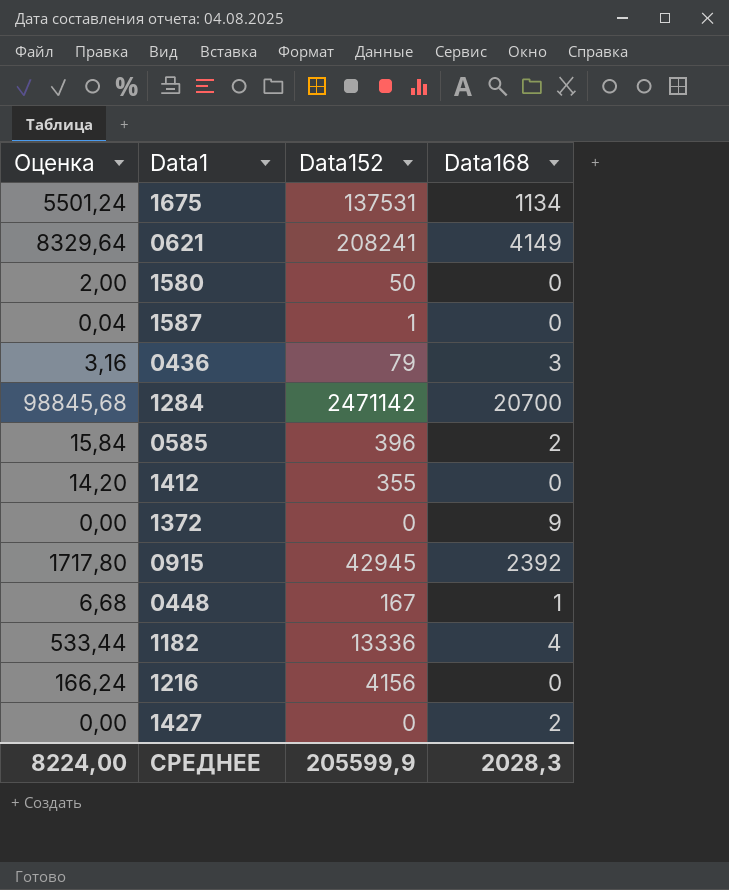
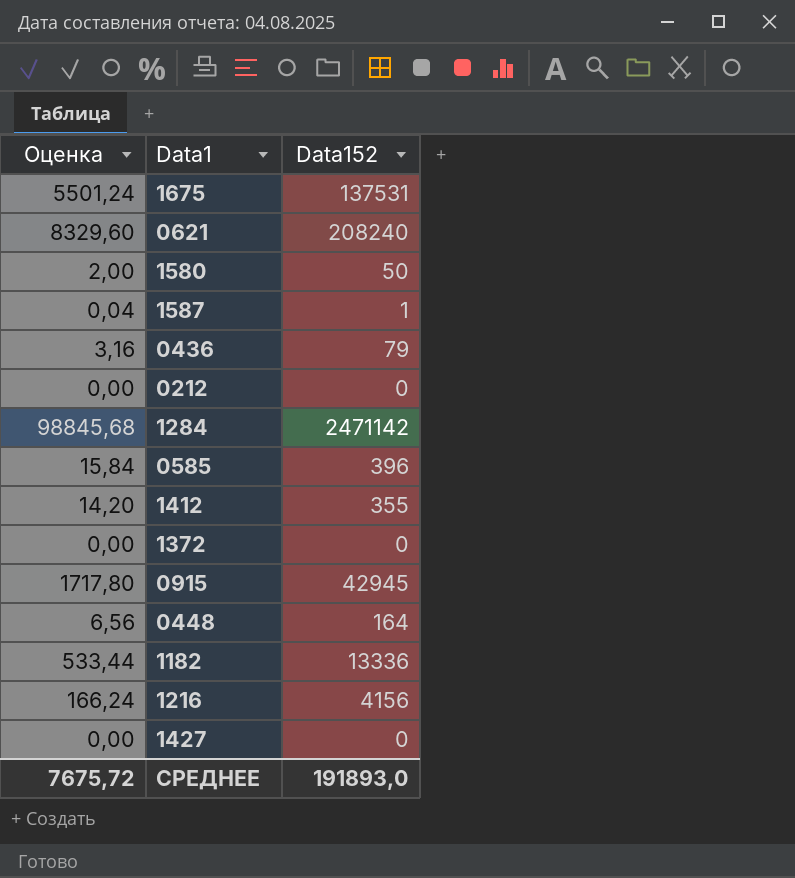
column Data168 | position: 4 -> none
0621 | Оценка: 8329,64 -> 8329,60
0621 | Data152: 208241 -> 208240
row 0212: none -> 0,00 | 0
0448 | Оценка: 6,68 -> 6,56
0448 | Data152: 167 -> 164
СРЕДНЕЕ | Оценка: 8224,00 -> 7675,72
СРЕДНЕЕ | Data152: 205599,9 -> 191893,0

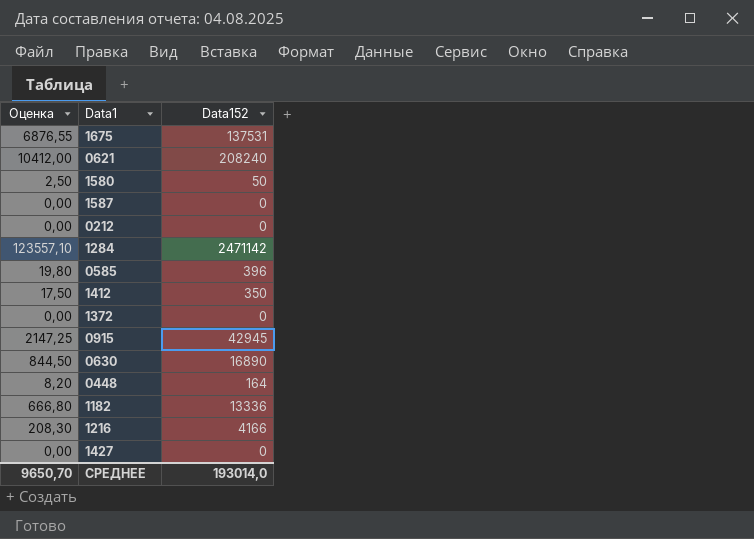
column Оценка | formula: [Data152] * 0,04 -> [Data152] * 0,05
row 0436: 3,16 | 79 -> none
1587 | Data152: 1 -> 0
1412 | Data152: 355 -> 350
row 0630: none -> 844,50 | 16890
1216 | Data152: 4156 -> 4166
СРЕДНЕЕ | Оценка: 7675,72 -> 9650,70
СРЕДНЕЕ | Data152: 191893,0 -> 193014,0

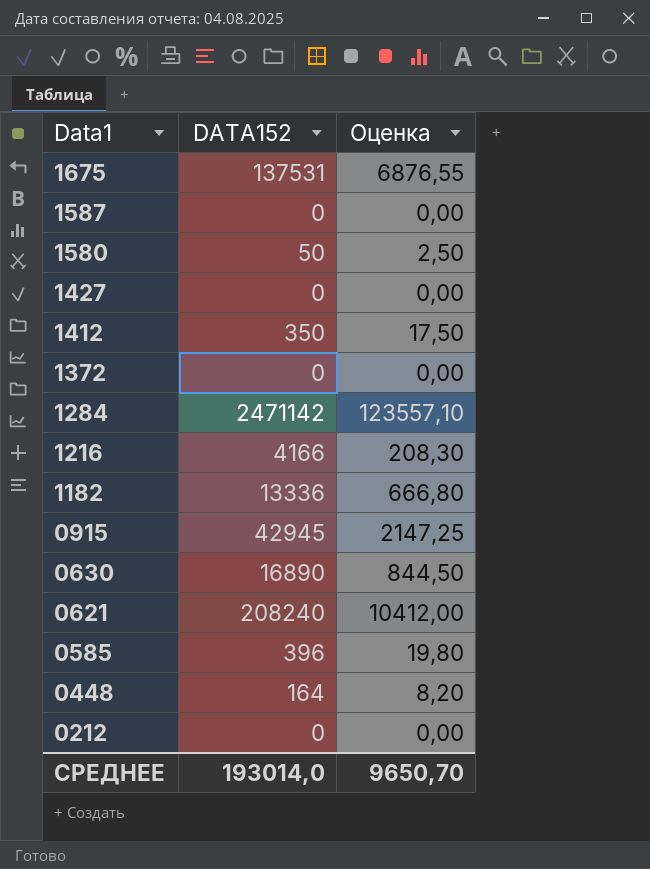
row order: none -> Data1 descending
column name: Data152 -> DATA152
column Оценка | position: 1 -> 3

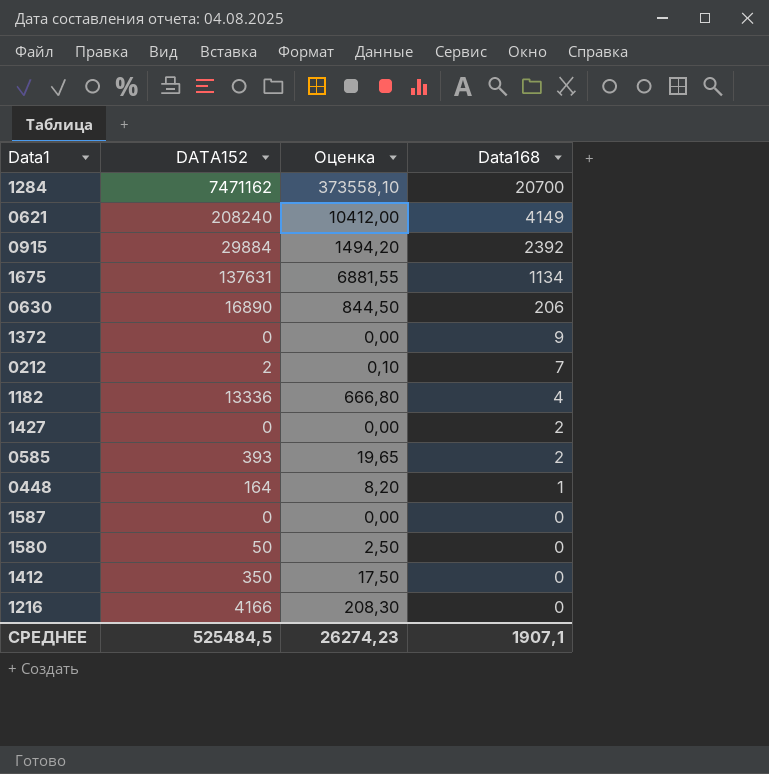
row order: Data1 descending -> Data168 descending
column Data168 | position: none -> 4
1284 | DATA152: 2471142 -> 7471162
1284 | Оценка: 123557,10 -> 373558,10
0915 | DATA152: 42945 -> 29884
0915 | Оценка: 2147,25 -> 1494,20
1675 | DATA152: 137531 -> 137631
1675 | Оценка: 6876,55 -> 6881,55
0212 | DATA152: 0 -> 2
0212 | Оценка: 0,00 -> 0,10
0585 | DATA152: 396 -> 393
0585 | Оценка: 19,80 -> 19,65
СРЕДНЕЕ | DATA152: 193014,0 -> 525484,5
СРЕДНЕЕ | Оценка: 9650,70 -> 26274,23

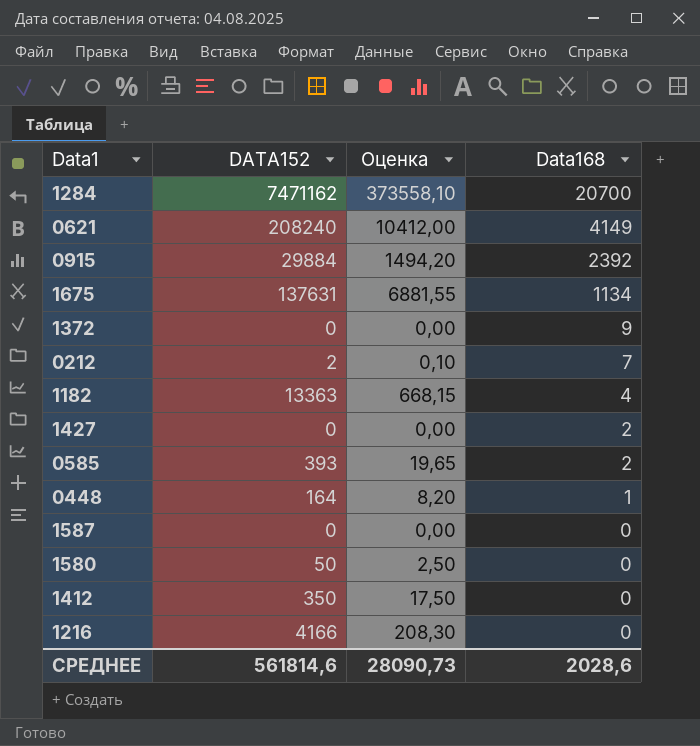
row 0630: 16890 | 844,50 | 206 -> none
1182 | DATA152: 13336 -> 13363
1182 | Оценка: 666,80 -> 668,15
СРЕДНЕЕ | DATA152: 525484,5 -> 561814,6
СРЕДНЕЕ | Оценка: 26274,23 -> 28090,73
СРЕДНЕЕ | Data168: 1907,1 -> 2028,6

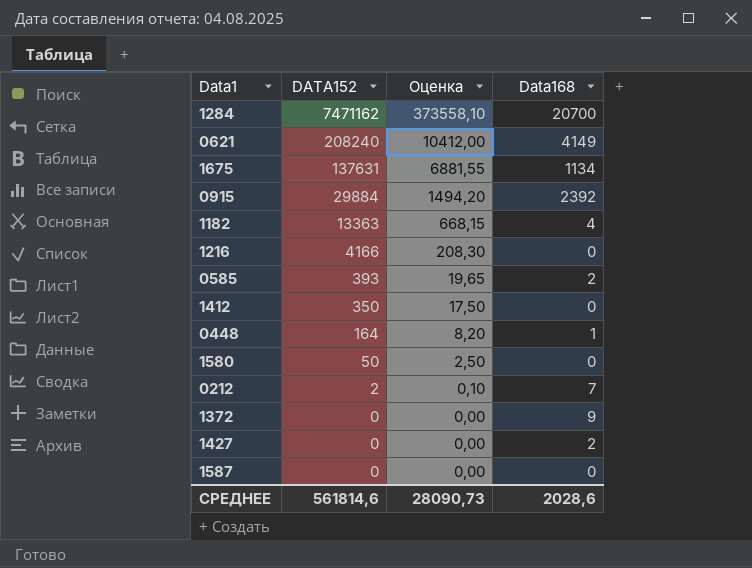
row order: Data168 descending -> DATA152 descending

